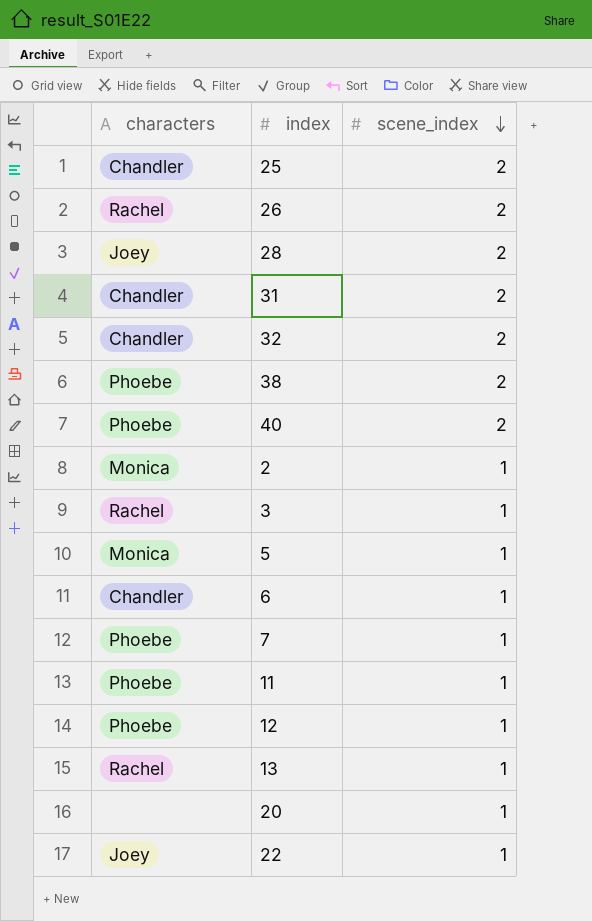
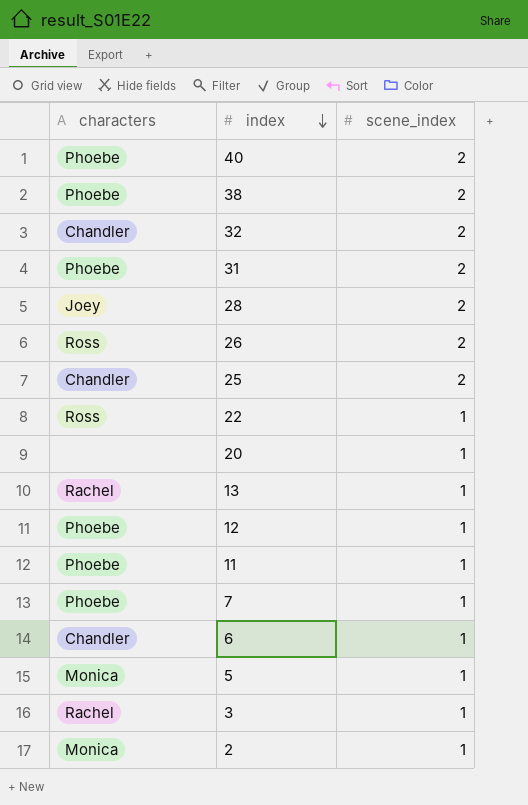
row order: scene_index descending -> index descending
31 | characters: Chandler -> Phoebe
26 | characters: Rachel -> Ross
22 | characters: Joey -> Ross

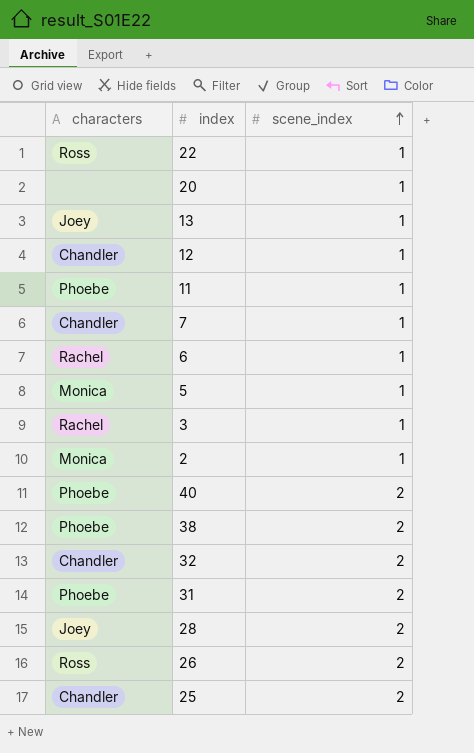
row order: index descending -> scene_index ascending
13 | characters: Rachel -> Joey
12 | characters: Phoebe -> Chandler
7 | characters: Phoebe -> Chandler
6 | characters: Chandler -> Rachel

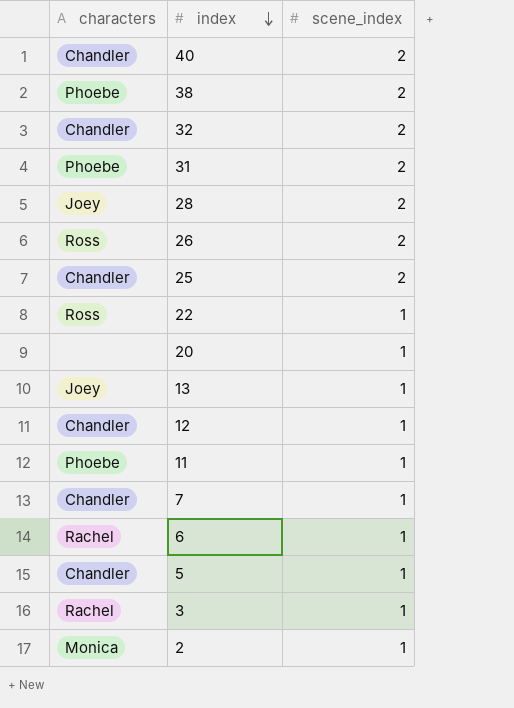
row order: scene_index ascending -> index descending
40 | characters: Phoebe -> Chandler
5 | characters: Monica -> Chandler

